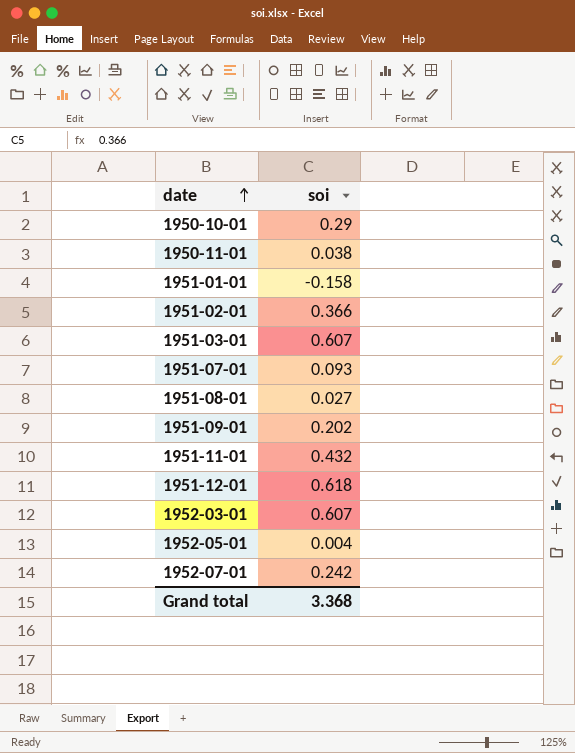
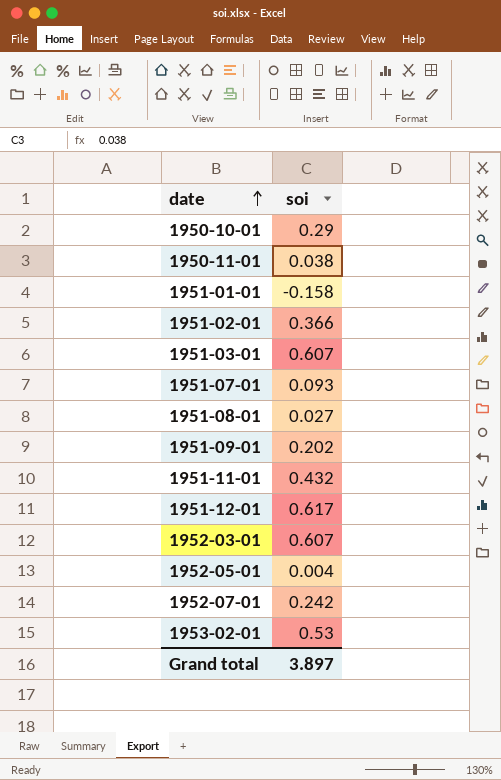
1951-12-01 | soi: 0.618 -> 0.617
row 1953-02-01: none -> 0.53
Grand total | soi: 3.368 -> 3.897

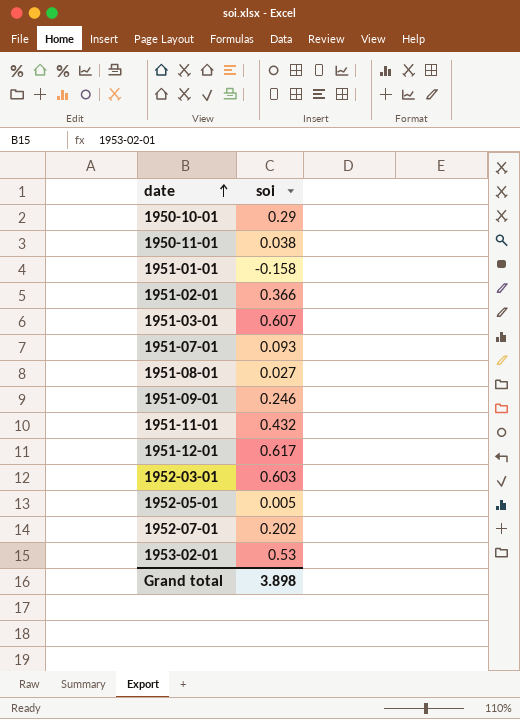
1951-09-01 | soi: 0.202 -> 0.246
1952-03-01 | soi: 0.607 -> 0.603
1952-05-01 | soi: 0.004 -> 0.005
1952-07-01 | soi: 0.242 -> 0.202
Grand total | soi: 3.897 -> 3.898

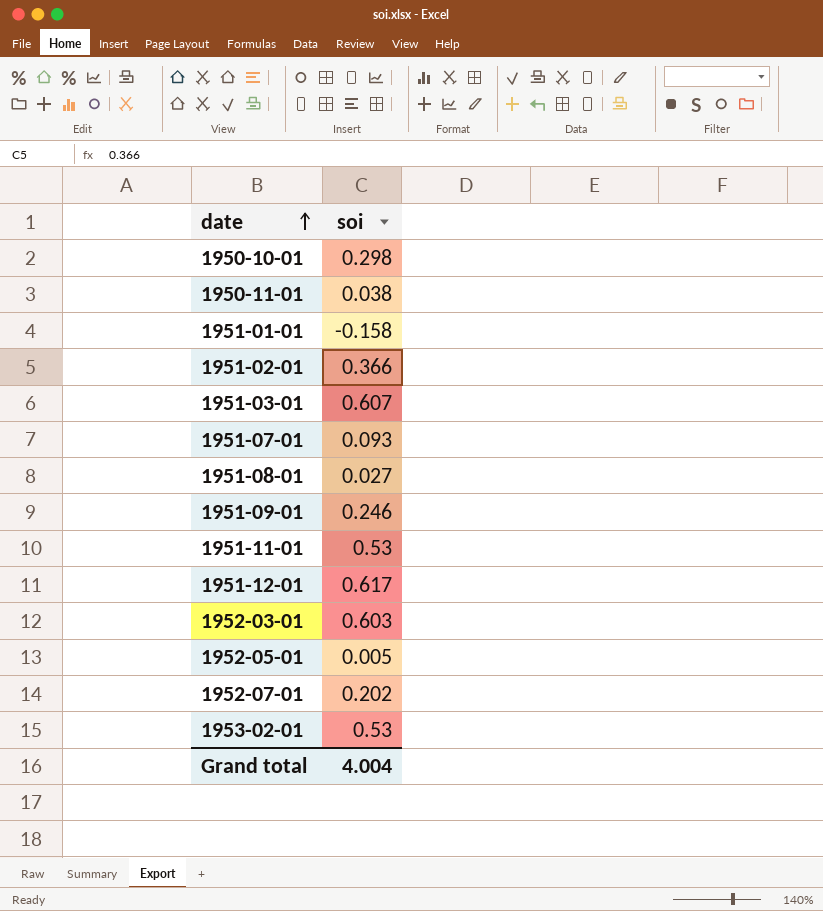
1950-10-01 | soi: 0.29 -> 0.298
1951-11-01 | soi: 0.432 -> 0.53
Grand total | soi: 3.898 -> 4.004

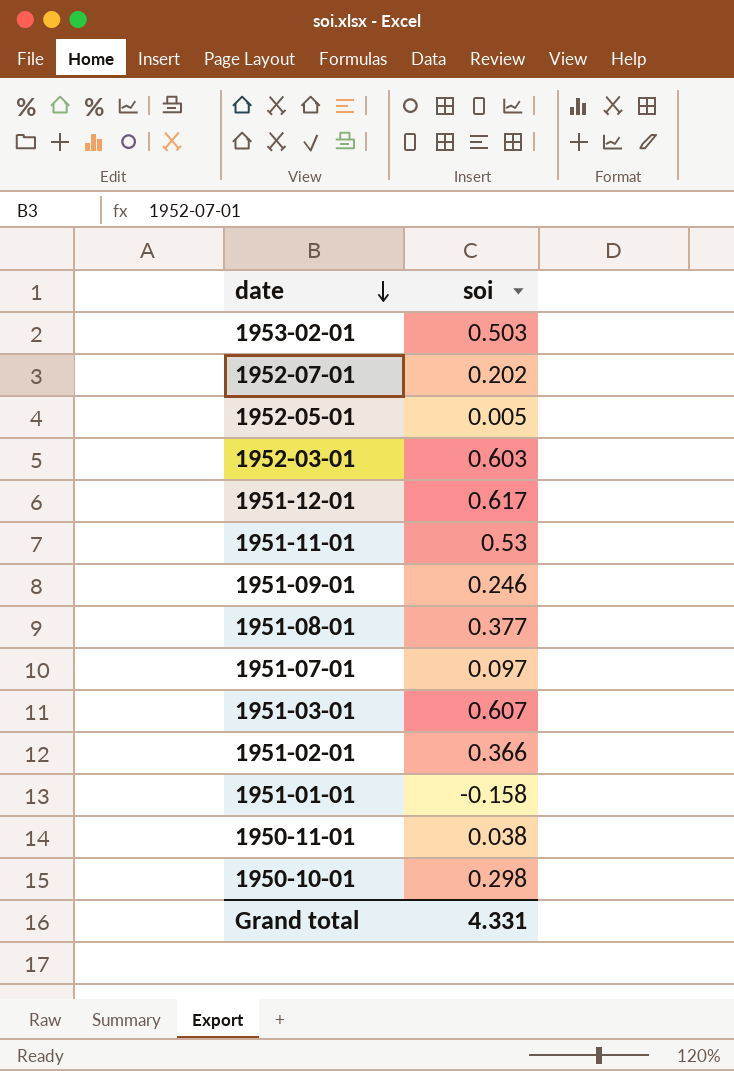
row order: date ascending -> date descending
1953-02-01 | soi: 0.53 -> 0.503
1951-08-01 | soi: 0.027 -> 0.377
1951-07-01 | soi: 0.093 -> 0.097
Grand total | soi: 4.004 -> 4.331

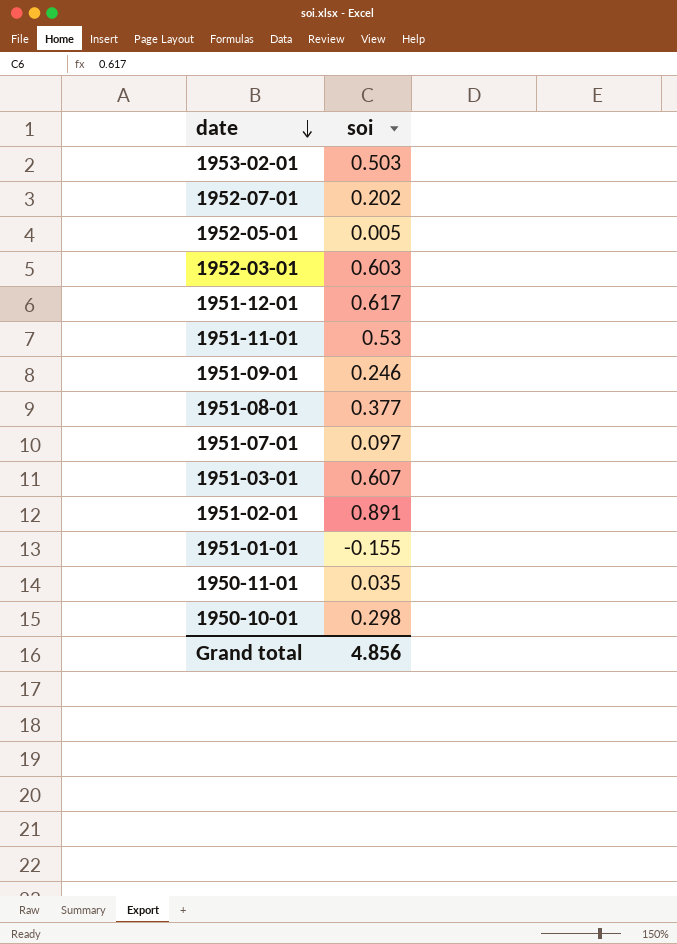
1951-02-01 | soi: 0.366 -> 0.891
1951-01-01 | soi: -0.158 -> -0.155
1950-11-01 | soi: 0.038 -> 0.035
Grand total | soi: 4.331 -> 4.856

